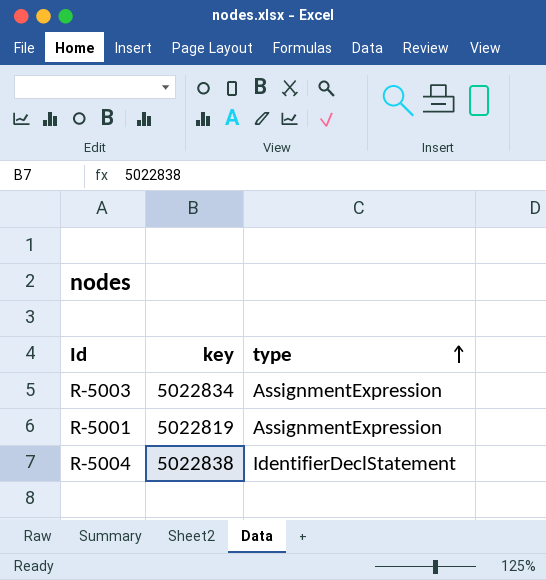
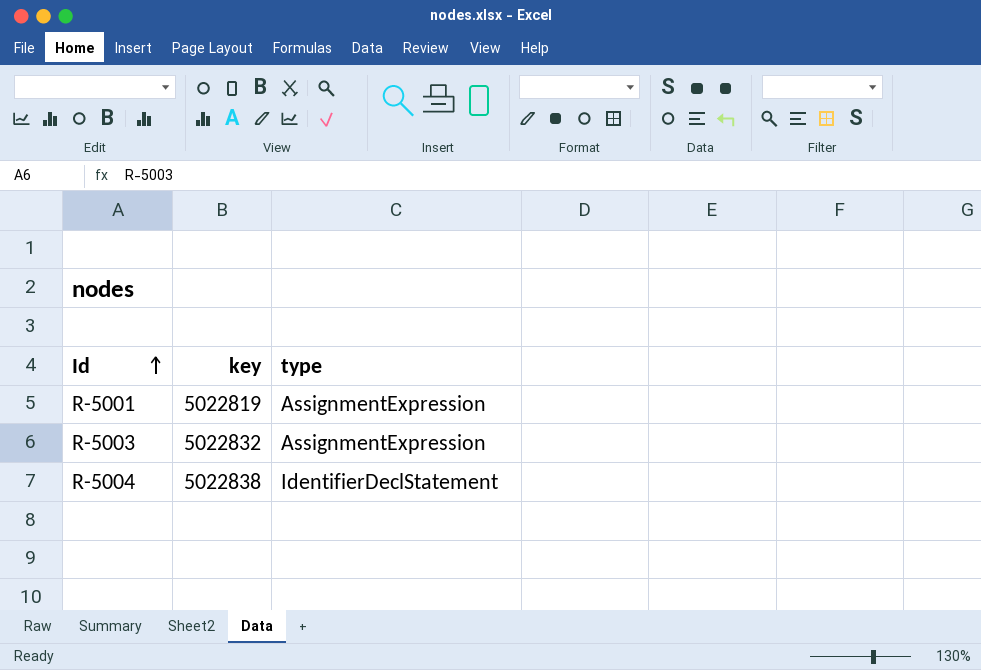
row order: type ascending -> Id ascending
R-5003 | key: 5022834 -> 5022832

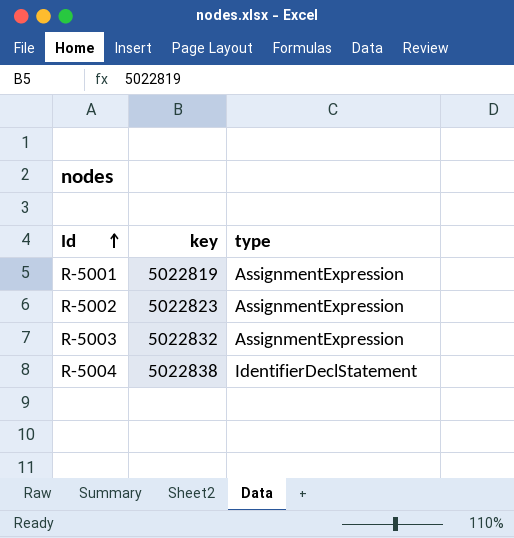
row R-5002: none -> 5022823 | AssignmentExpression

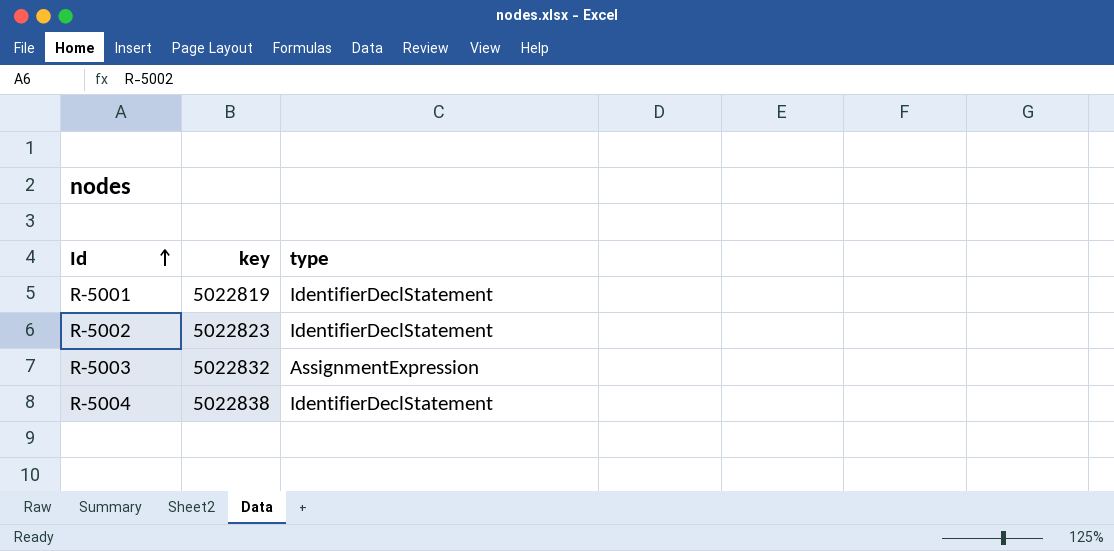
R-5001 | type: AssignmentExpression -> IdentifierDeclStatement
R-5002 | type: AssignmentExpression -> IdentifierDeclStatement

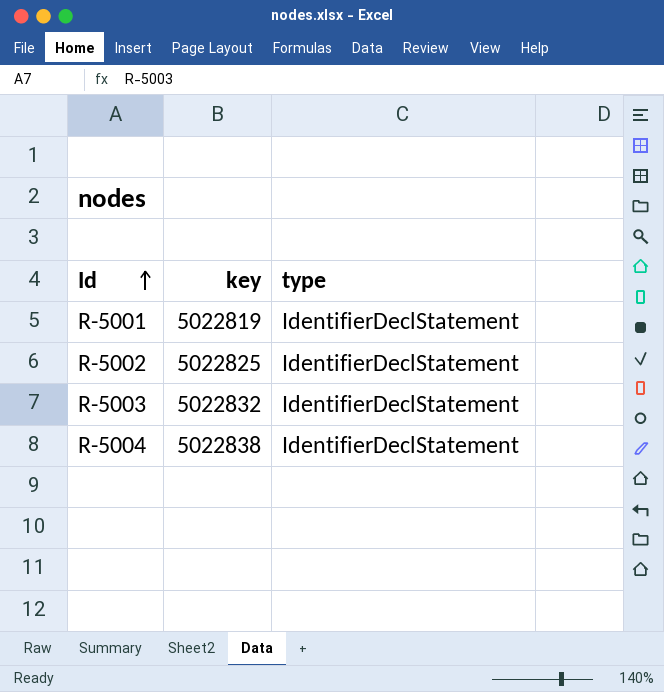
R-5002 | key: 5022823 -> 5022825
R-5003 | type: AssignmentExpression -> IdentifierDeclStatement

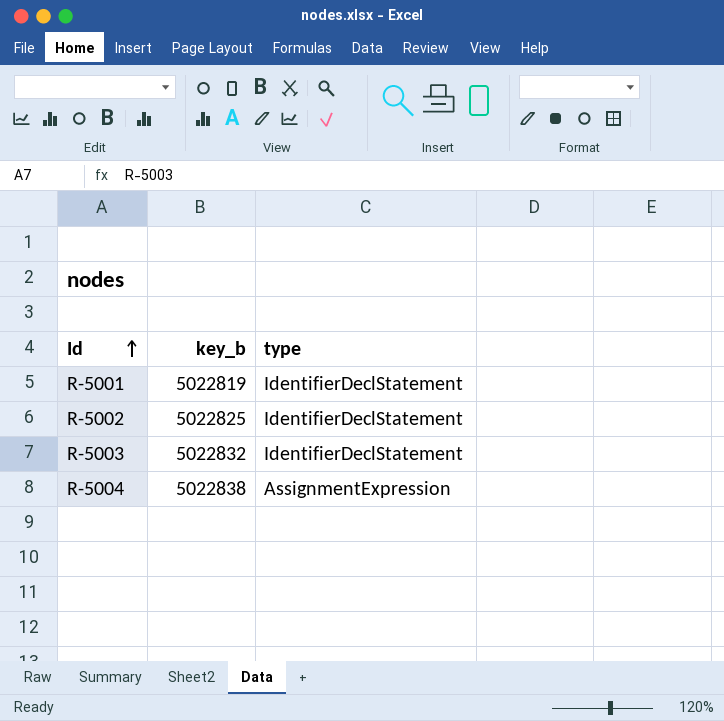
column name: key -> key_b
R-5004 | type: IdentifierDeclStatement -> AssignmentExpression

